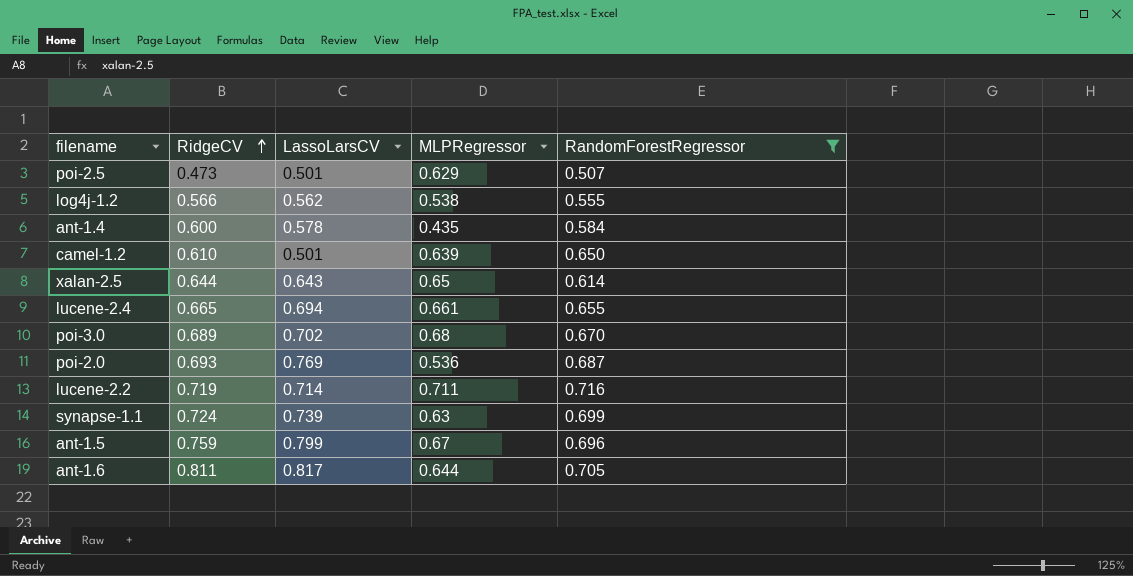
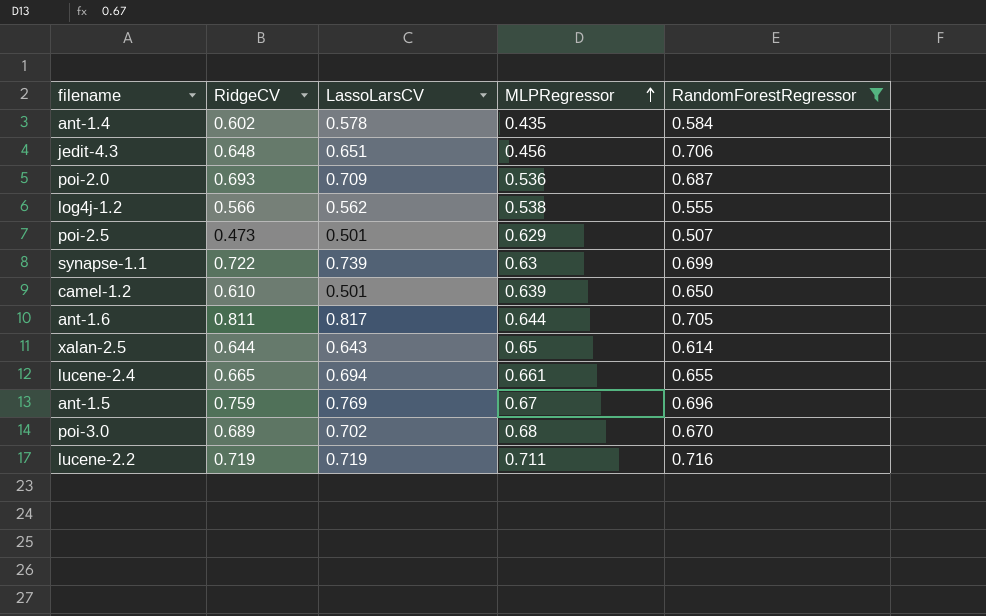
row order: RidgeCV ascending -> MLPRegressor ascending
ant-1.4 | RidgeCV: 0.600 -> 0.602
row jedit-4.3: none -> 0.648 | 0.651 | 0.456 | 0.706
poi-2.0 | LassoLarsCV: 0.769 -> 0.709
synapse-1.1 | RidgeCV: 0.724 -> 0.722
ant-1.5 | LassoLarsCV: 0.799 -> 0.769
lucene-2.2 | LassoLarsCV: 0.714 -> 0.719

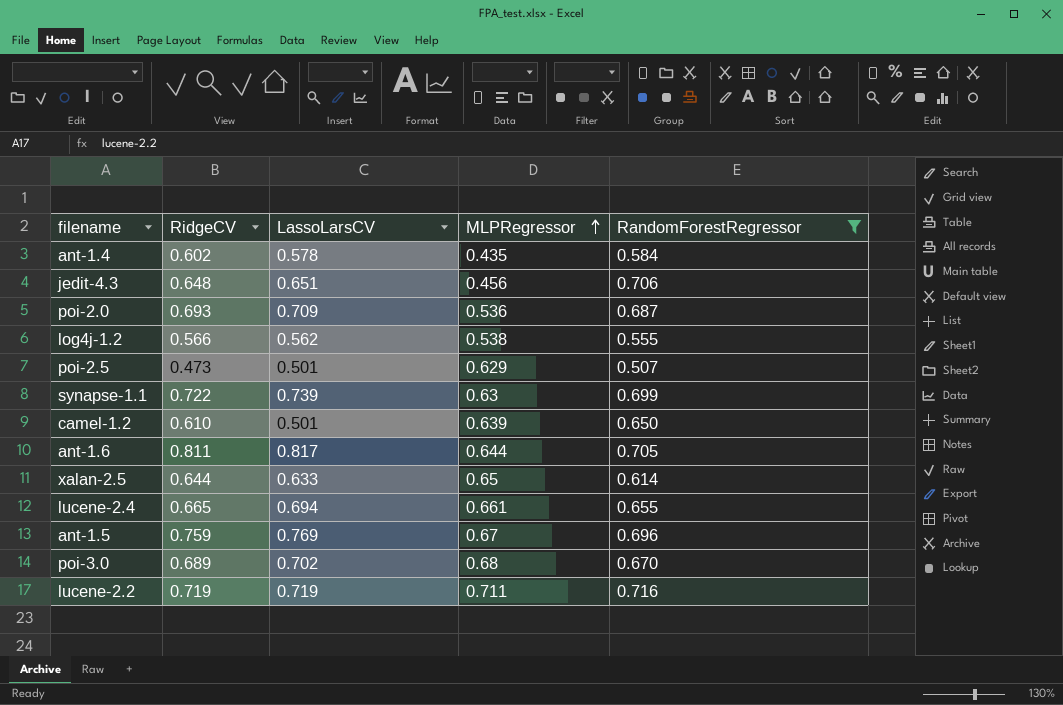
xalan-2.5 | LassoLarsCV: 0.643 -> 0.633

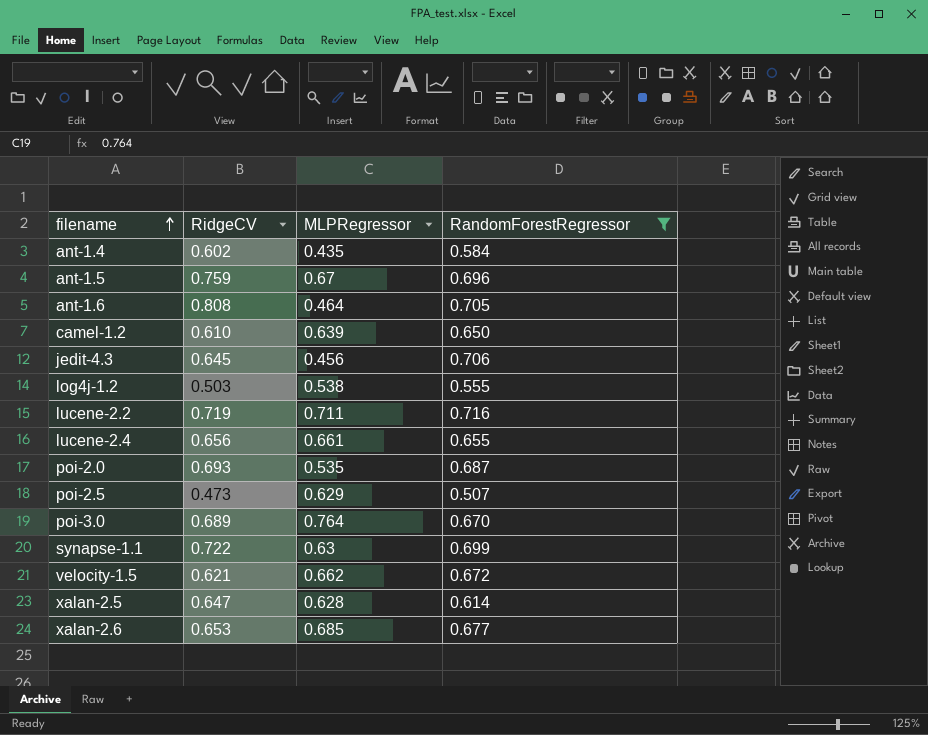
row order: MLPRegressor ascending -> filename ascending
column LassoLarsCV | position: 3 -> none
ant-1.6 | RidgeCV: 0.811 -> 0.808
ant-1.6 | MLPRegressor: 0.644 -> 0.464
jedit-4.3 | RidgeCV: 0.648 -> 0.645
log4j-1.2 | RidgeCV: 0.566 -> 0.503
lucene-2.4 | RidgeCV: 0.665 -> 0.656
poi-2.0 | MLPRegressor: 0.536 -> 0.535
poi-3.0 | MLPRegressor: 0.68 -> 0.764
row velocity-1.5: none -> 0.621 | 0.662 | 0.672
xalan-2.5 | RidgeCV: 0.644 -> 0.647
xalan-2.5 | MLPRegressor: 0.65 -> 0.628
row xalan-2.6: none -> 0.653 | 0.685 | 0.677

